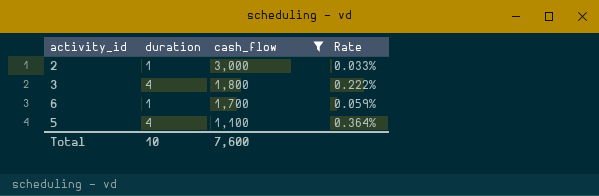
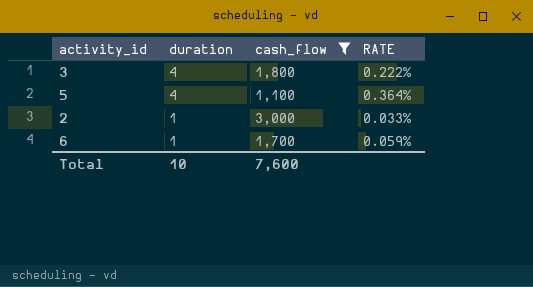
row order: cash_flow descending -> duration descending
column name: Rate -> RATE

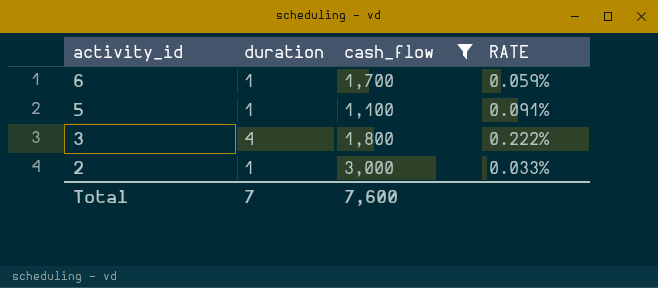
row order: duration descending -> activity_id descending
5 | duration: 4 -> 1
5 | RATE: 0.364% -> 0.091%
Total | duration: 10 -> 7

